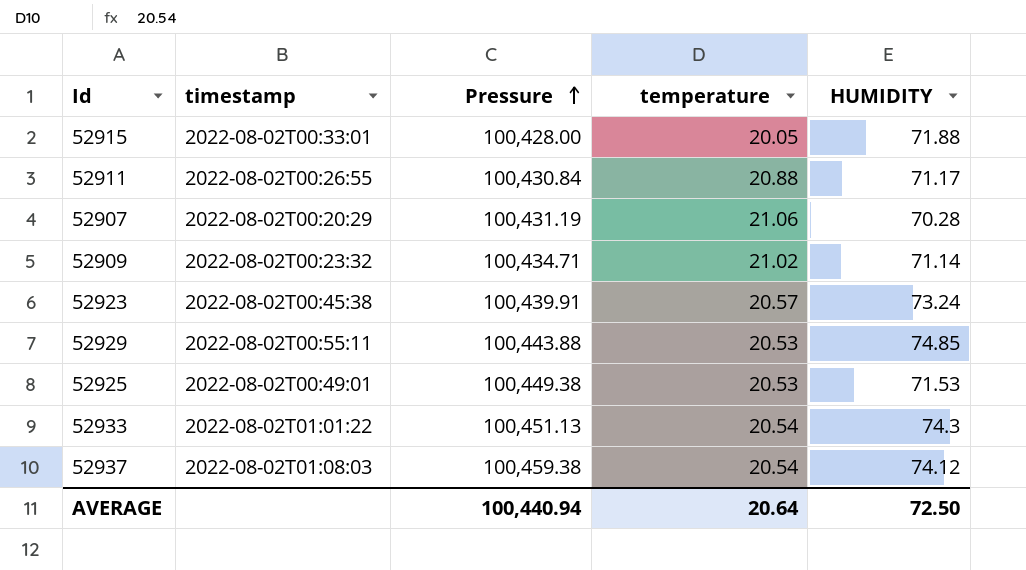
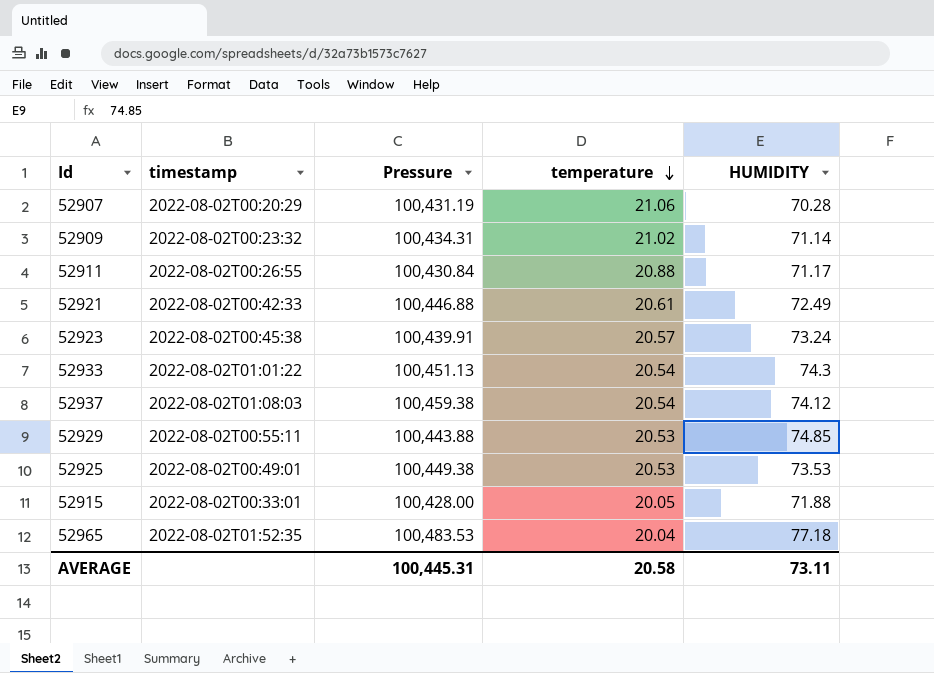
row order: Pressure ascending -> temperature descending
52909 | Pressure: 100,434.71 -> 100,434.31
row 52921: none -> 2022-08-02T00:42:33 | 100,446.88 | 20.61 | 72.49
52925 | HUMIDITY: 71.53 -> 73.53
row 52965: none -> 2022-08-02T01:52:35 | 100,483.53 | 20.04 | 77.18
AVERAGE | Pressure: 100,440.94 -> 100,445.31
AVERAGE | temperature: 20.64 -> 20.58
AVERAGE | HUMIDITY: 72.50 -> 73.11

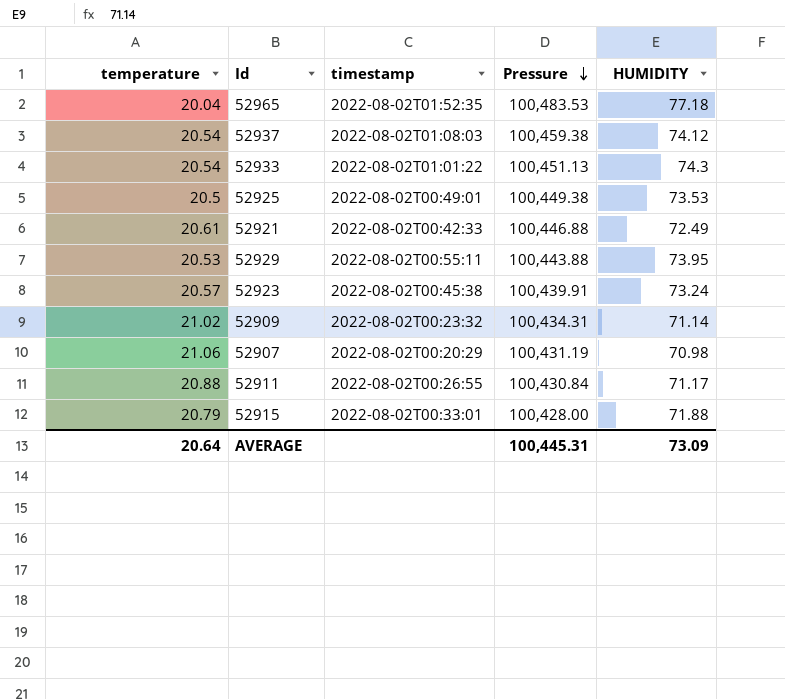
row order: temperature descending -> Pressure descending
column temperature | position: 4 -> 1
52925 | temperature: 20.53 -> 20.5
52929 | HUMIDITY: 74.85 -> 73.95
52907 | HUMIDITY: 70.28 -> 70.98
52915 | temperature: 20.05 -> 20.79
AVERAGE | temperature: 20.58 -> 20.64
AVERAGE | HUMIDITY: 73.11 -> 73.09

